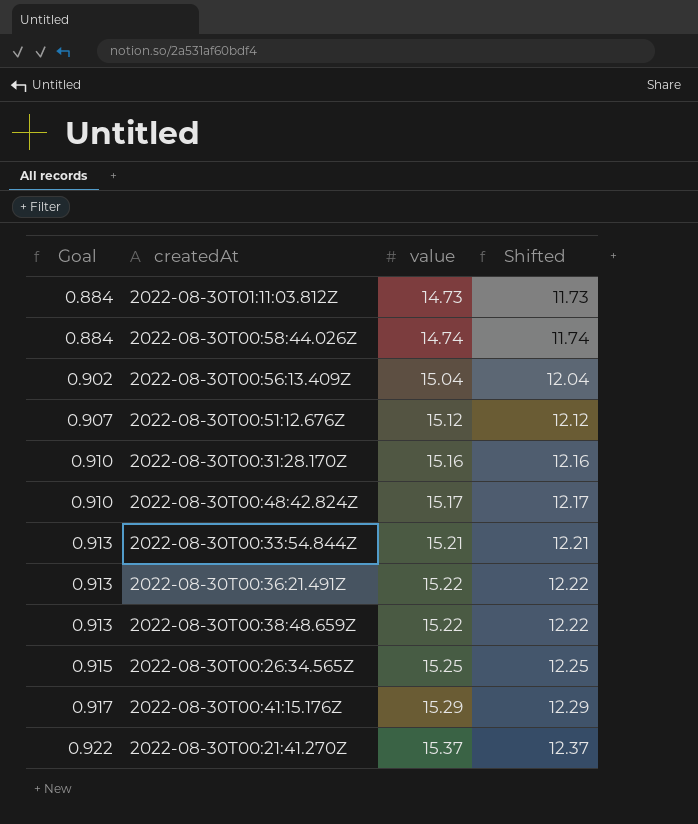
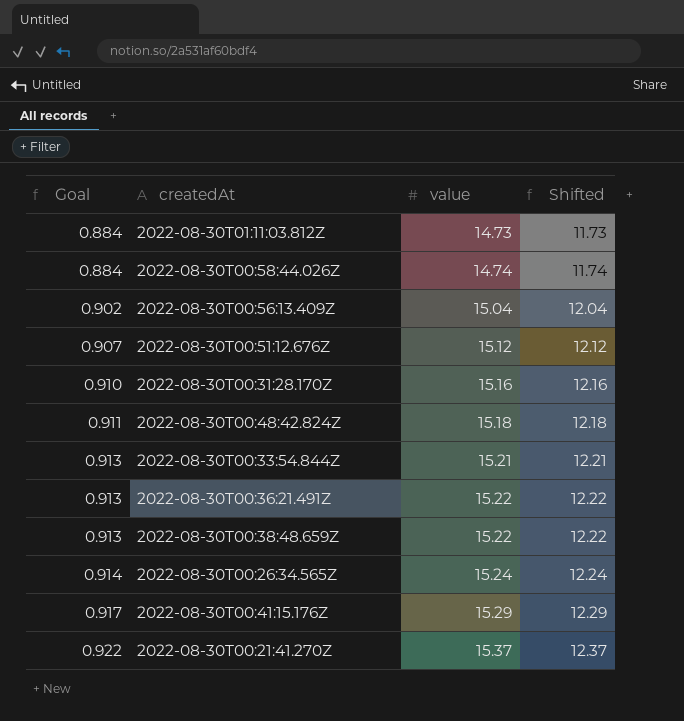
2022-08-30T00:48:42.824Z | Goal: 0.910 -> 0.911
2022-08-30T00:48:42.824Z | value: 15.17 -> 15.18
2022-08-30T00:48:42.824Z | Shifted: 12.17 -> 12.18
2022-08-30T00:26:34.565Z | Goal: 0.915 -> 0.914
2022-08-30T00:26:34.565Z | value: 15.25 -> 15.24
2022-08-30T00:26:34.565Z | Shifted: 12.25 -> 12.24

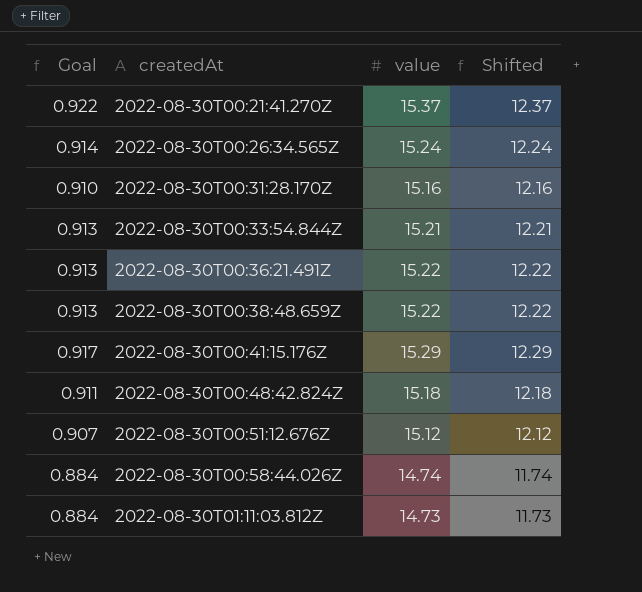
row order: Goal ascending -> createdAt ascending
row 2022-08-30T00:56:13.409Z: 0.902 | 15.04 | 12.04 -> none

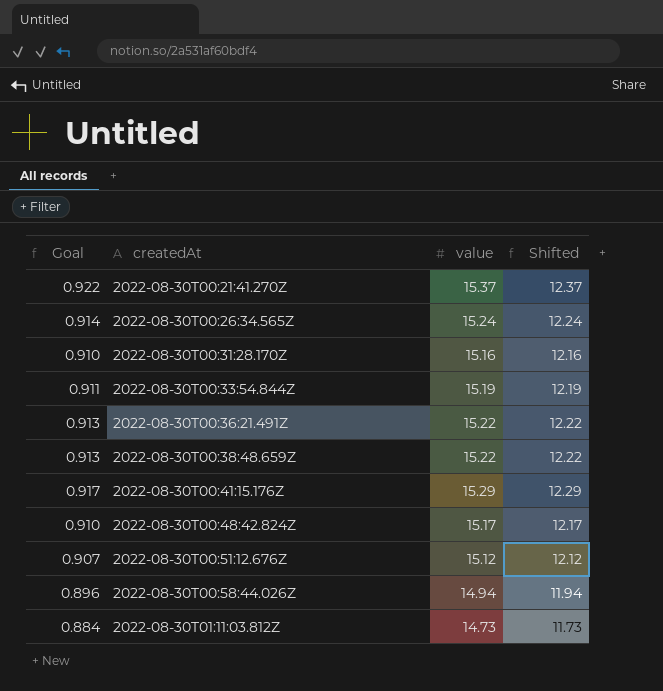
2022-08-30T00:33:54.844Z | Goal: 0.913 -> 0.911
2022-08-30T00:33:54.844Z | value: 15.21 -> 15.19
2022-08-30T00:33:54.844Z | Shifted: 12.21 -> 12.19
2022-08-30T00:48:42.824Z | Goal: 0.911 -> 0.910
2022-08-30T00:48:42.824Z | value: 15.18 -> 15.17
2022-08-30T00:48:42.824Z | Shifted: 12.18 -> 12.17
2022-08-30T00:58:44.026Z | Goal: 0.884 -> 0.896
2022-08-30T00:58:44.026Z | value: 14.74 -> 14.94
2022-08-30T00:58:44.026Z | Shifted: 11.74 -> 11.94

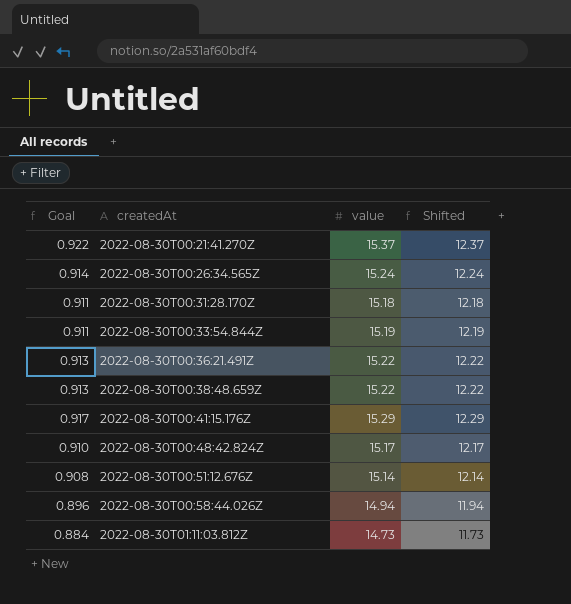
2022-08-30T00:31:28.170Z | Goal: 0.910 -> 0.911
2022-08-30T00:31:28.170Z | value: 15.16 -> 15.18
2022-08-30T00:31:28.170Z | Shifted: 12.16 -> 12.18
2022-08-30T00:51:12.676Z | Goal: 0.907 -> 0.908
2022-08-30T00:51:12.676Z | value: 15.12 -> 15.14
2022-08-30T00:51:12.676Z | Shifted: 12.12 -> 12.14

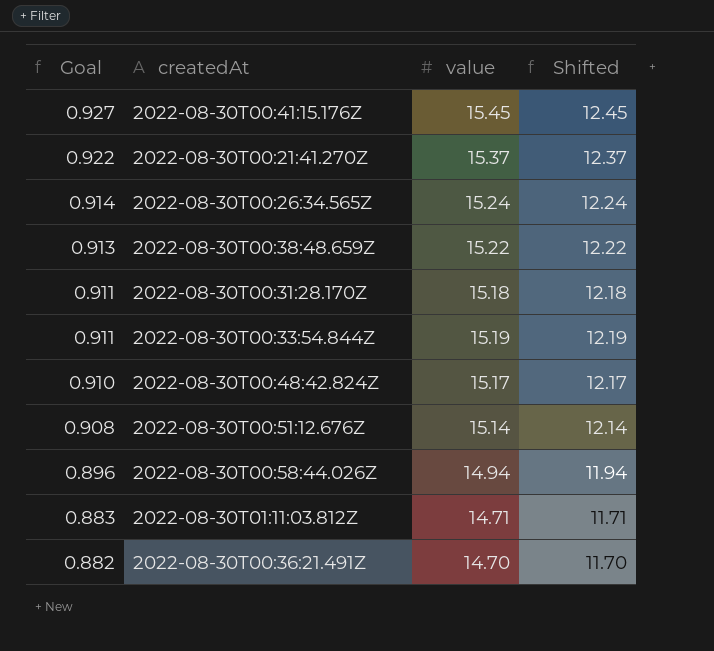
row order: createdAt ascending -> Goal descending
2022-08-30T00:41:15.176Z | Goal: 0.917 -> 0.927
2022-08-30T00:41:15.176Z | value: 15.29 -> 15.45
2022-08-30T00:41:15.176Z | Shifted: 12.29 -> 12.45
2022-08-30T01:11:03.812Z | Goal: 0.884 -> 0.883
2022-08-30T01:11:03.812Z | value: 14.73 -> 14.71
2022-08-30T01:11:03.812Z | Shifted: 11.73 -> 11.71
2022-08-30T00:36:21.491Z | Goal: 0.913 -> 0.882
2022-08-30T00:36:21.491Z | value: 15.22 -> 14.70
2022-08-30T00:36:21.491Z | Shifted: 12.22 -> 11.70

